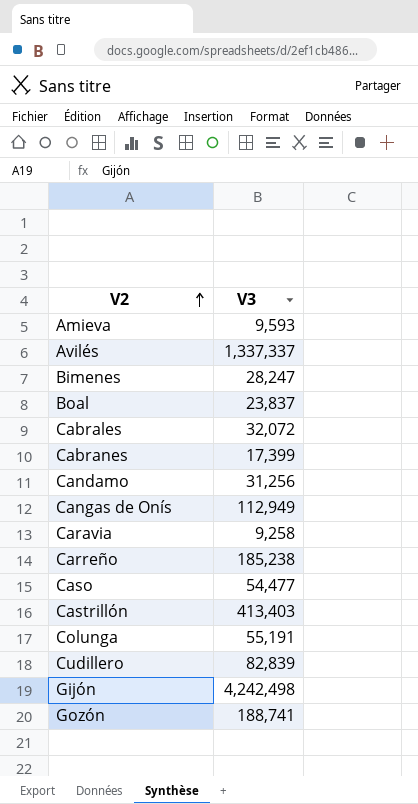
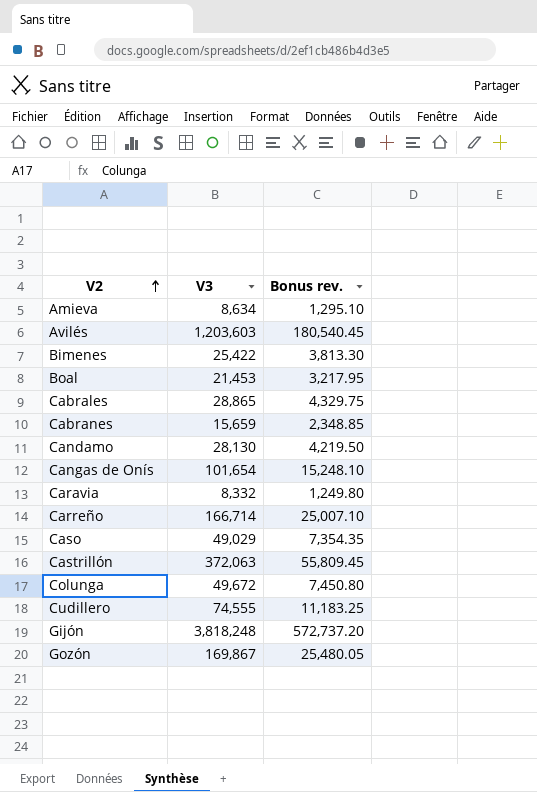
column Bonus rev. | formula: none -> [V3] * 0.15
Amieva | V3: 9,593 -> 8,634
Avilés | V3: 1,337,337 -> 1,203,603
Bimenes | V3: 28,247 -> 25,422
Boal | V3: 23,837 -> 21,453
Cabrales | V3: 32,072 -> 28,865
Cabranes | V3: 17,399 -> 15,659
Candamo | V3: 31,256 -> 28,130
Cangas de Onís | V3: 112,949 -> 101,654
Caravia | V3: 9,258 -> 8,332
Carreño | V3: 185,238 -> 166,714
Caso | V3: 54,477 -> 49,029
Castrillón | V3: 413,403 -> 372,063
Colunga | V3: 55,191 -> 49,672
Cudillero | V3: 82,839 -> 74,555
Gijón | V3: 4,242,498 -> 3,818,248
Gozón | V3: 188,741 -> 169,867

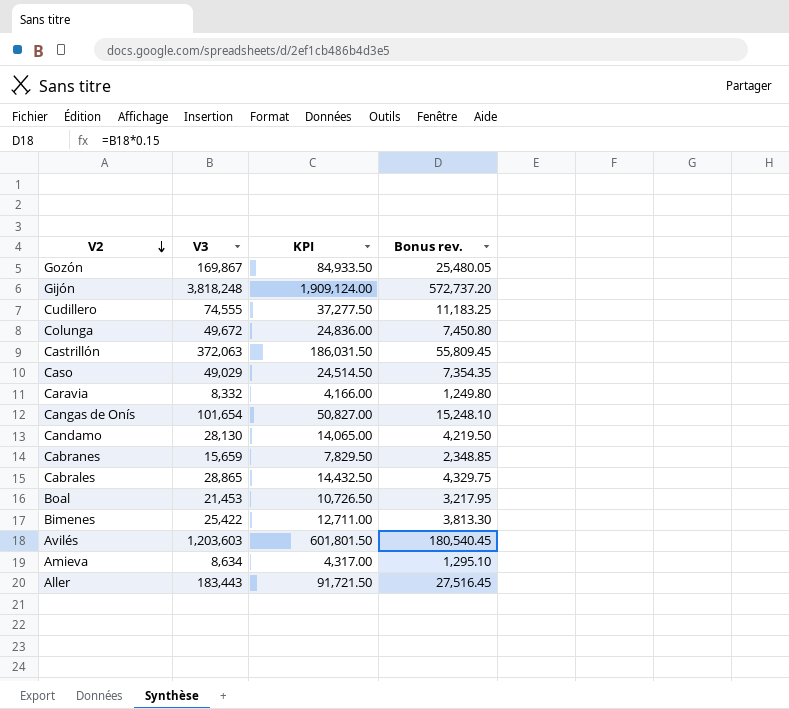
row order: V2 ascending -> V2 descending
column KPI | formula: none -> [V3] * 0.5
row Carreño: 166,714 | 25,007.10 -> none
row Aller: none -> 183,443 | 91,721.50 | 27,516.45

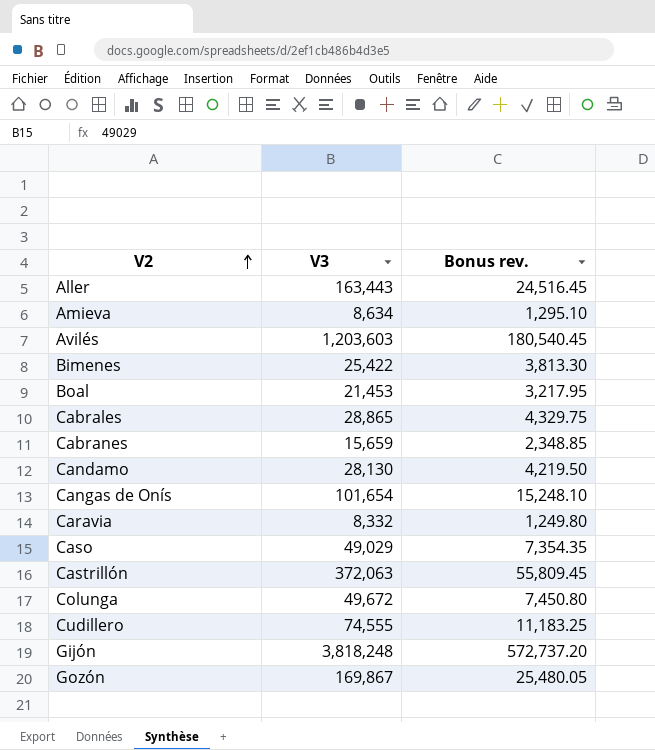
row order: V2 descending -> V2 ascending
column KPI | formula: [V3] * 0.5 -> none
Aller | V3: 183,443 -> 163,443
Aller | Bonus rev.: 27,516.45 -> 24,516.45

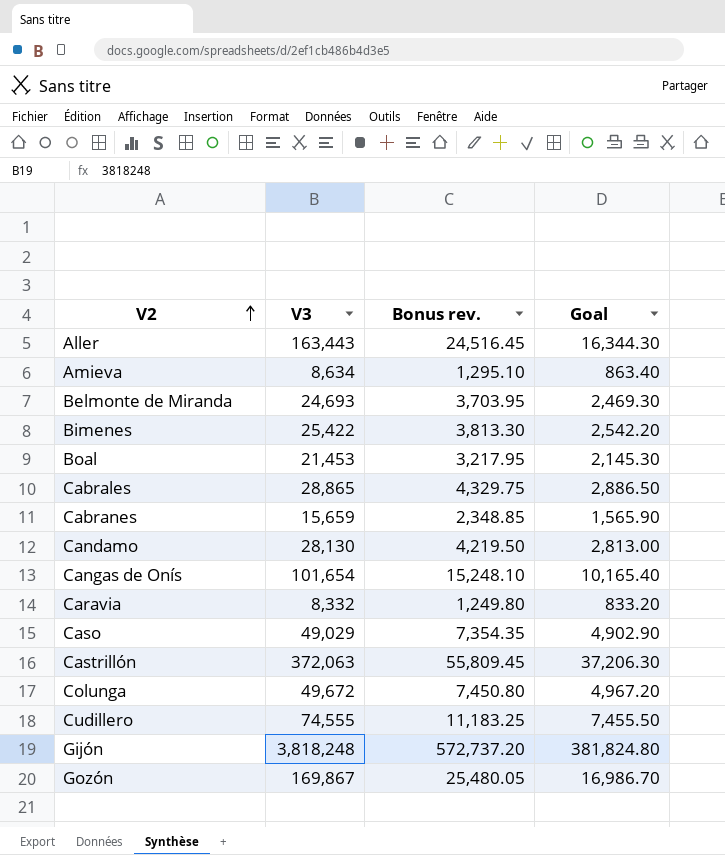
column Goal | formula: none -> [V3] * 0.1
row Avilés: 1,203,603 | 180,540.45 -> none
row Belmonte de Miranda: none -> 24,693 | 3,703.95 | 2,469.30

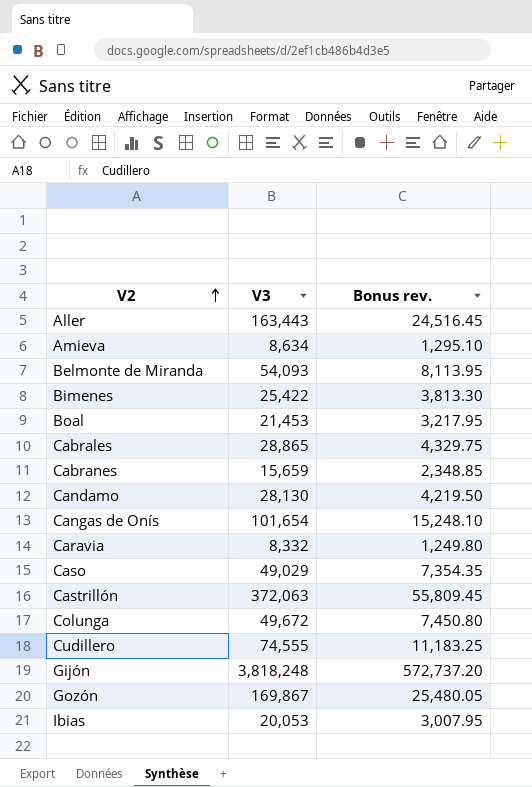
column Goal | formula: [V3] * 0.1 -> none
Belmonte de Miranda | V3: 24,693 -> 54,093
Belmonte de Miranda | Bonus rev.: 3,703.95 -> 8,113.95
row Ibias: none -> 20,053 | 3,007.95

